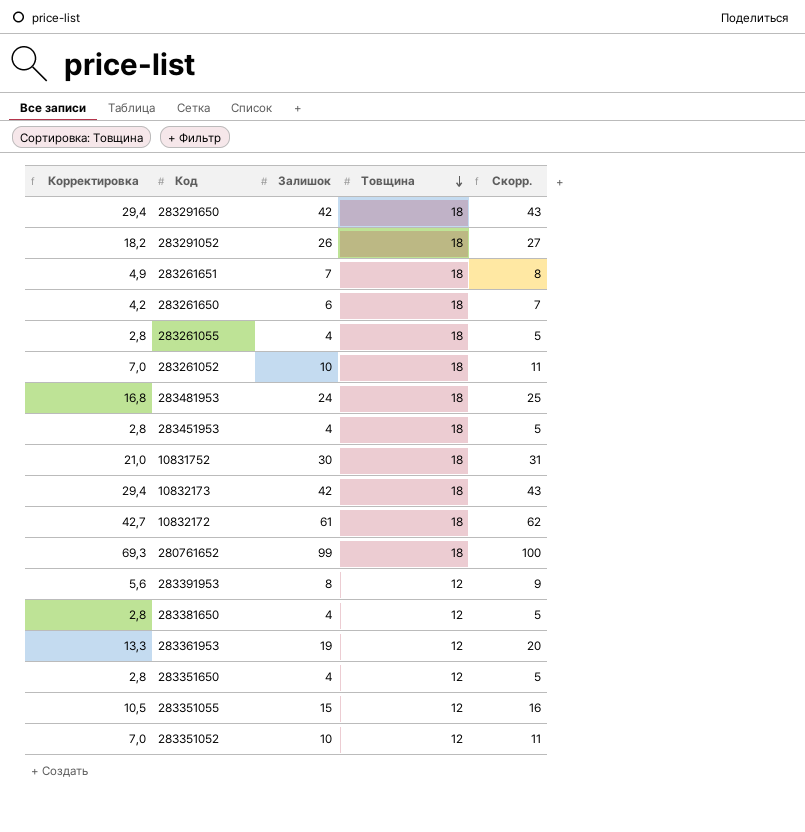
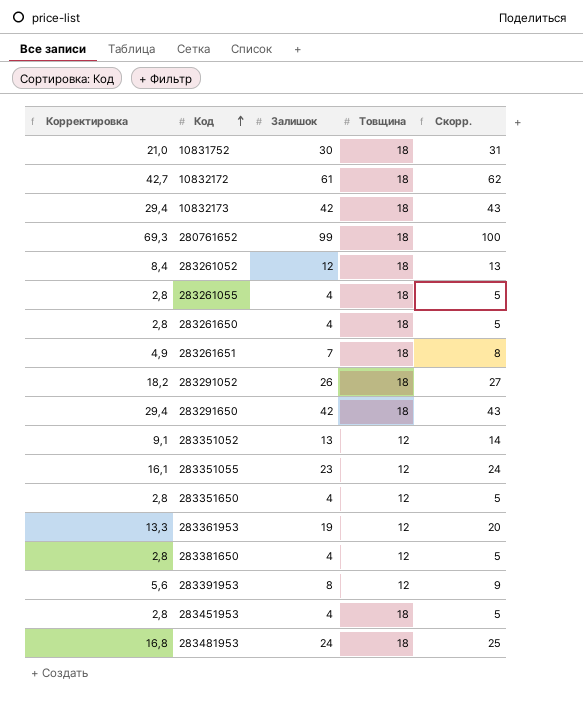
row order: Товщина descending -> Код ascending
283261052 | Корректировка: 7,0 -> 8,4
283261052 | Залишок: 10 -> 12
283261052 | Скорр.: 11 -> 13
283261650 | Корректировка: 4,2 -> 2,8
283261650 | Залишок: 6 -> 4
283261650 | Скорр.: 7 -> 5
283351052 | Корректировка: 7,0 -> 9,1
283351052 | Залишок: 10 -> 13
283351052 | Скорр.: 11 -> 14
283351055 | Корректировка: 10,5 -> 16,1
283351055 | Залишок: 15 -> 23
283351055 | Скорр.: 16 -> 24

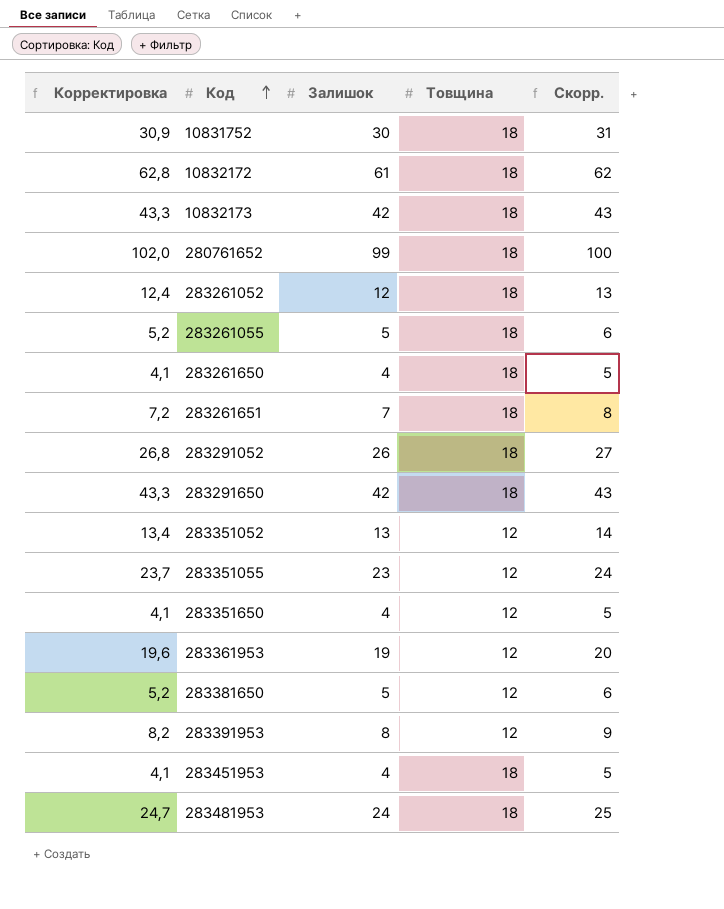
column Корректировка | formula: [Залишок] * 0,7 -> [Залишок] * 1,03
283261055 | Залишок: 4 -> 5
283261055 | Скорр.: 5 -> 6
283381650 | Залишок: 4 -> 5
283381650 | Скорр.: 5 -> 6

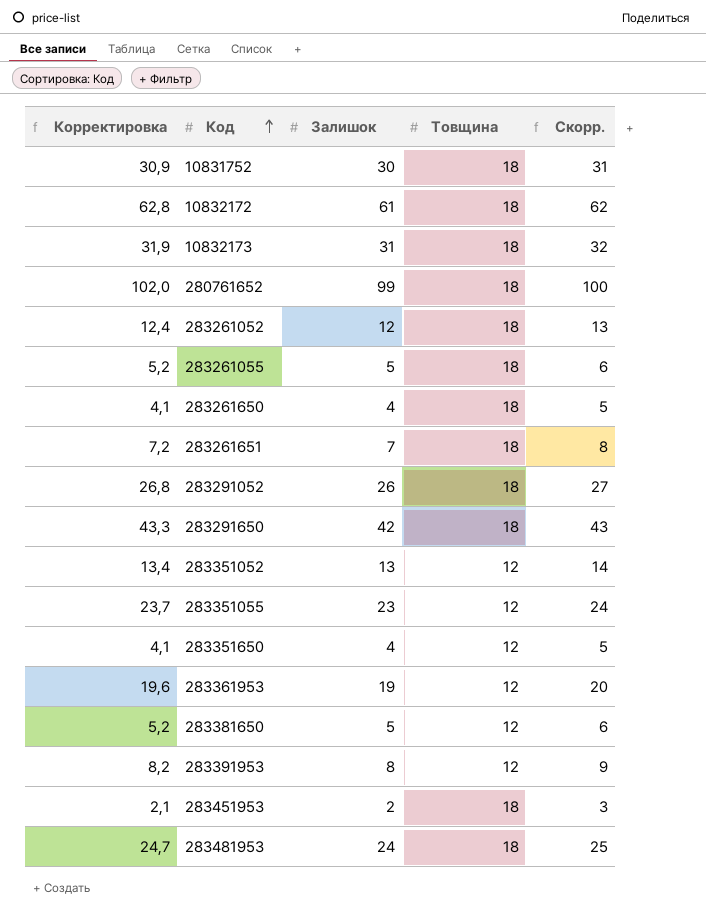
10832173 | Корректировка: 43,3 -> 31,9
10832173 | Залишок: 42 -> 31
10832173 | Скорр.: 43 -> 32
283451953 | Корректировка: 4,1 -> 2,1
283451953 | Залишок: 4 -> 2
283451953 | Скорр.: 5 -> 3

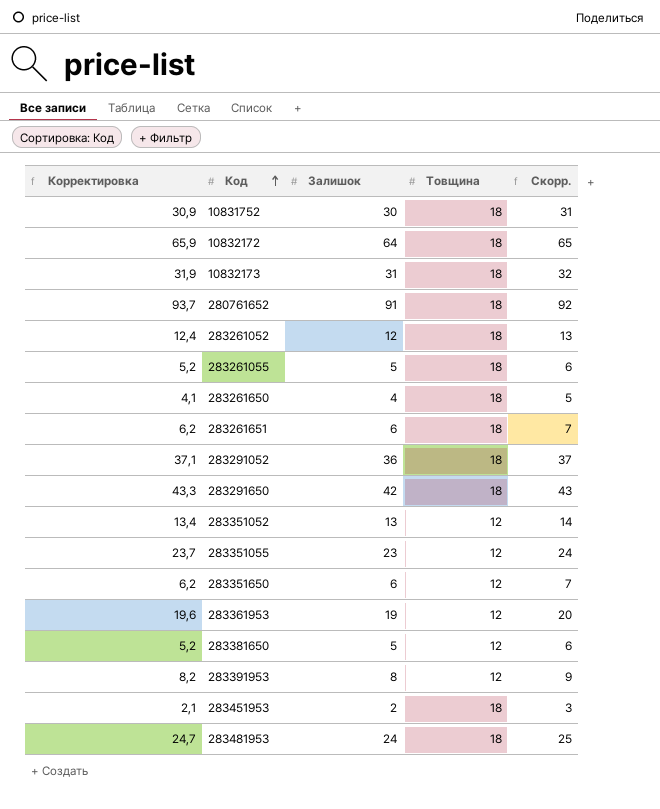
10832172 | Корректировка: 62,8 -> 65,9
10832172 | Залишок: 61 -> 64
10832172 | Скорр.: 62 -> 65
280761652 | Корректировка: 102,0 -> 93,7
280761652 | Залишок: 99 -> 91
280761652 | Скорр.: 100 -> 92
283261651 | Корректировка: 7,2 -> 6,2
283261651 | Залишок: 7 -> 6
283261651 | Скорр.: 8 -> 7
283291052 | Корректировка: 26,8 -> 37,1
283291052 | Залишок: 26 -> 36
283291052 | Скорр.: 27 -> 37
283351650 | Корректировка: 4,1 -> 6,2
283351650 | Залишок: 4 -> 6
283351650 | Скорр.: 5 -> 7

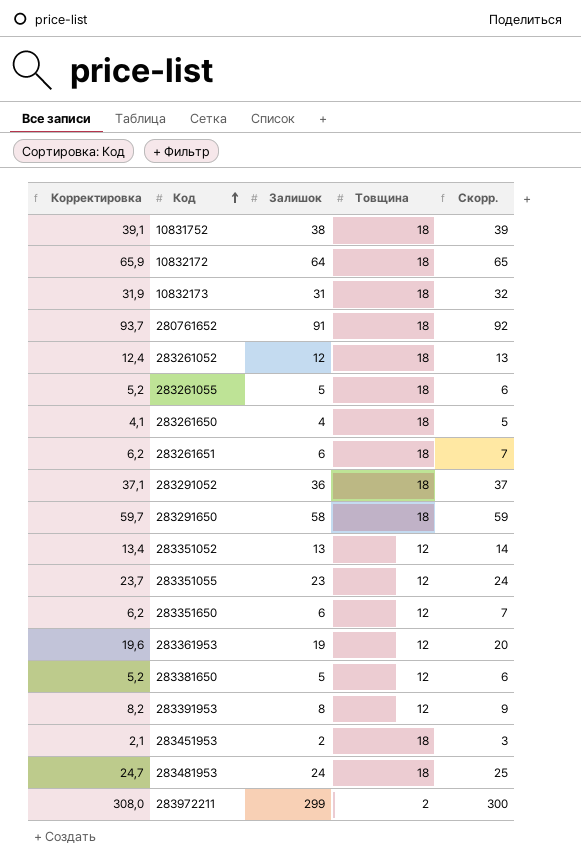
10831752 | Корректировка: 30,9 -> 39,1
10831752 | Залишок: 30 -> 38
10831752 | Скорр.: 31 -> 39
283291650 | Корректировка: 43,3 -> 59,7
283291650 | Залишок: 42 -> 58
283291650 | Скорр.: 43 -> 59
row 283972211: none -> 308,0 | 299 | 2 | 300

